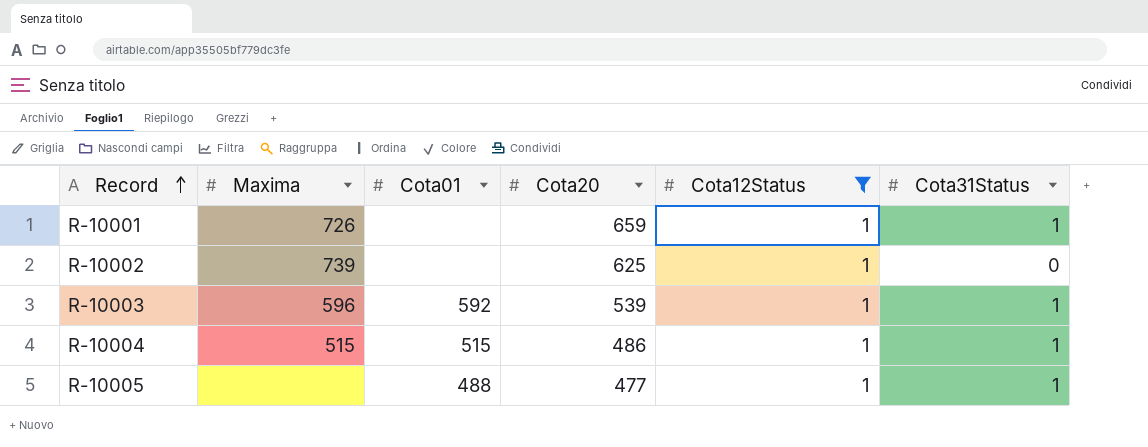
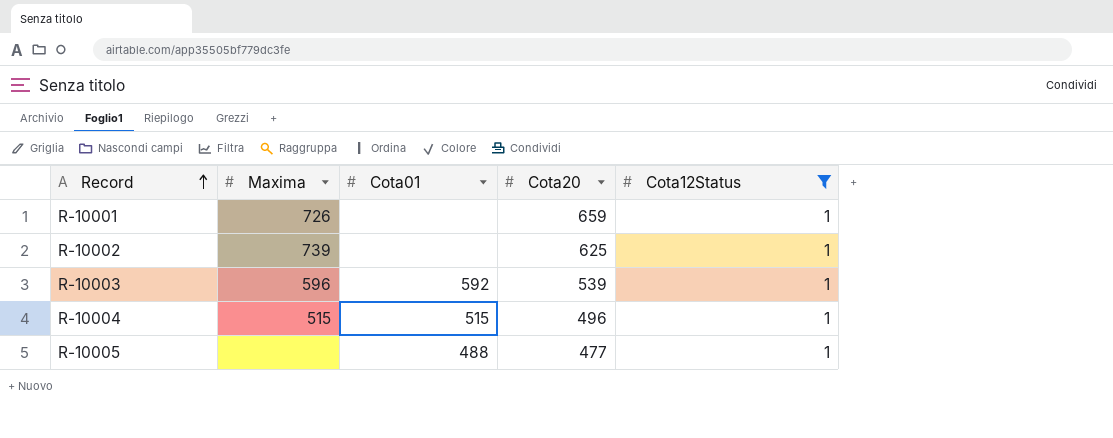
column Cota31Status | position: 6 -> none
R-10004 | Cota20: 486 -> 496

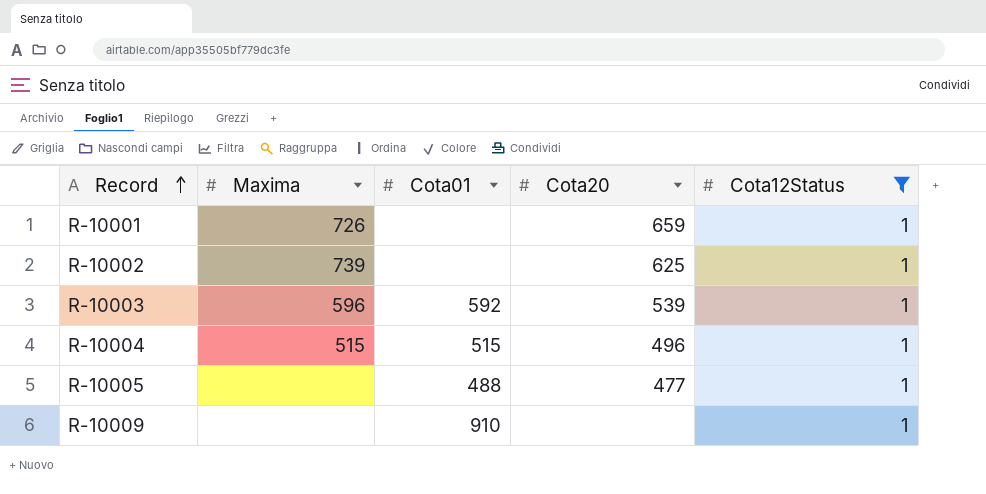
row R-10009: none -> none | 910 | none | 1

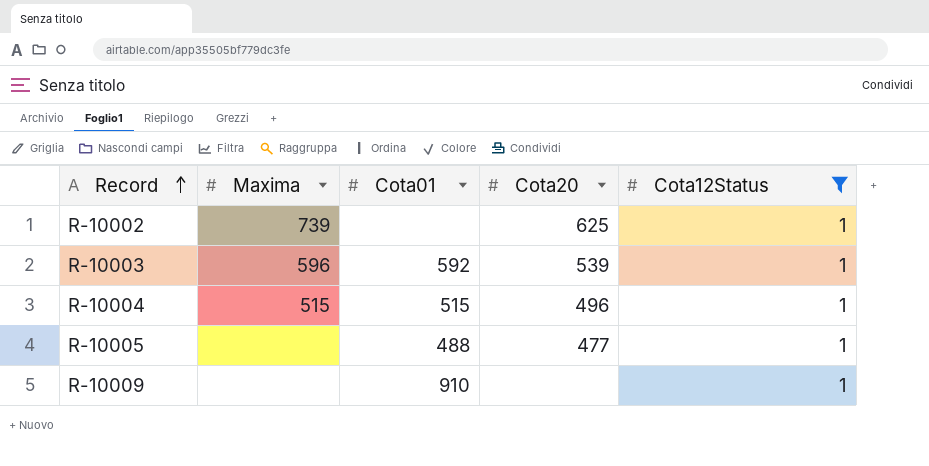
row R-10001: 726 | none | 659 | 1 -> none

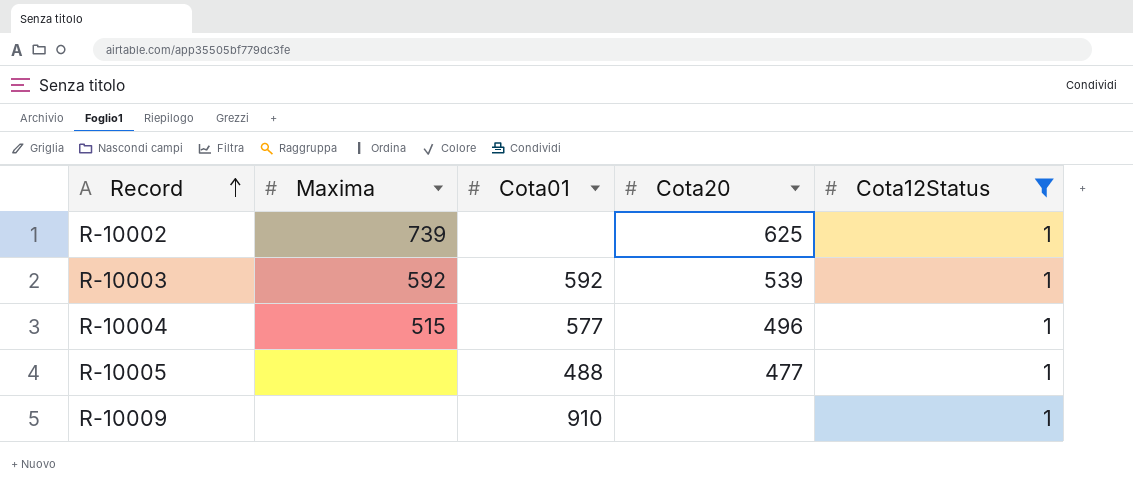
R-10003 | Maxima: 596 -> 592
R-10004 | Cota01: 515 -> 577

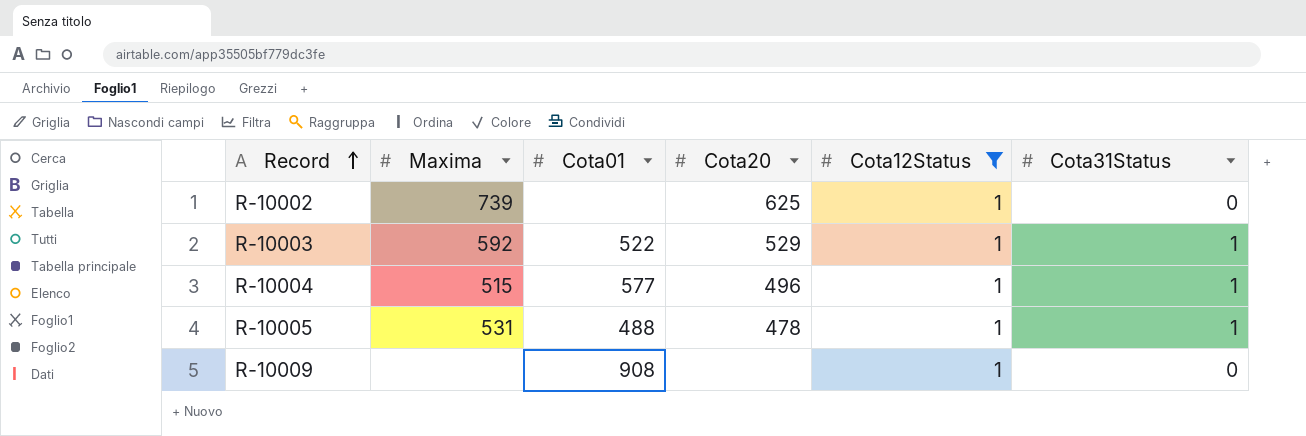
column Cota31Status | position: none -> 6
R-10003 | Cota01: 592 -> 522
R-10003 | Cota20: 539 -> 529
R-10005 | Maxima: none -> 531
R-10005 | Cota20: 477 -> 478
R-10009 | Cota01: 910 -> 908

